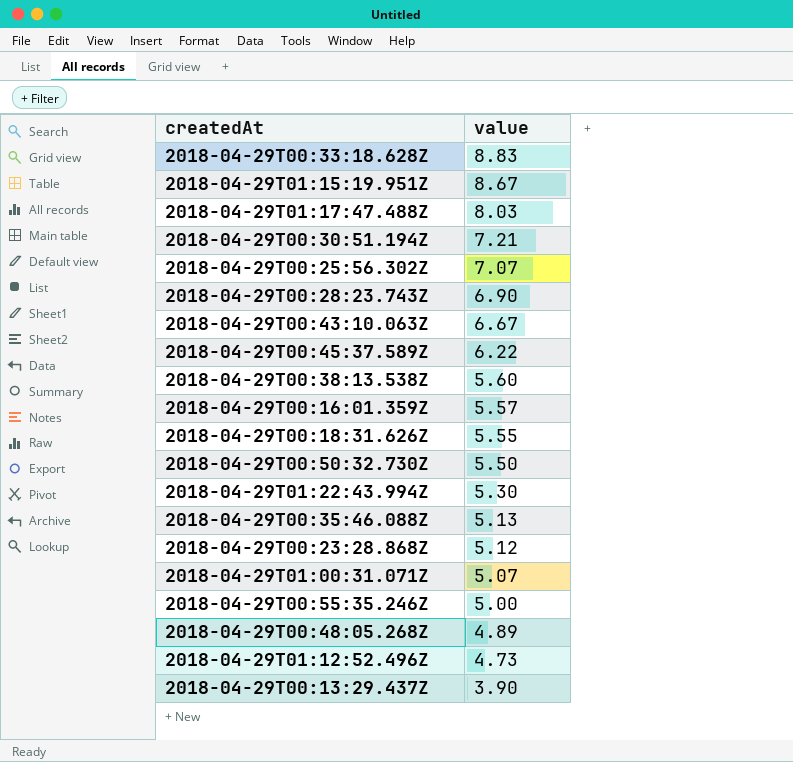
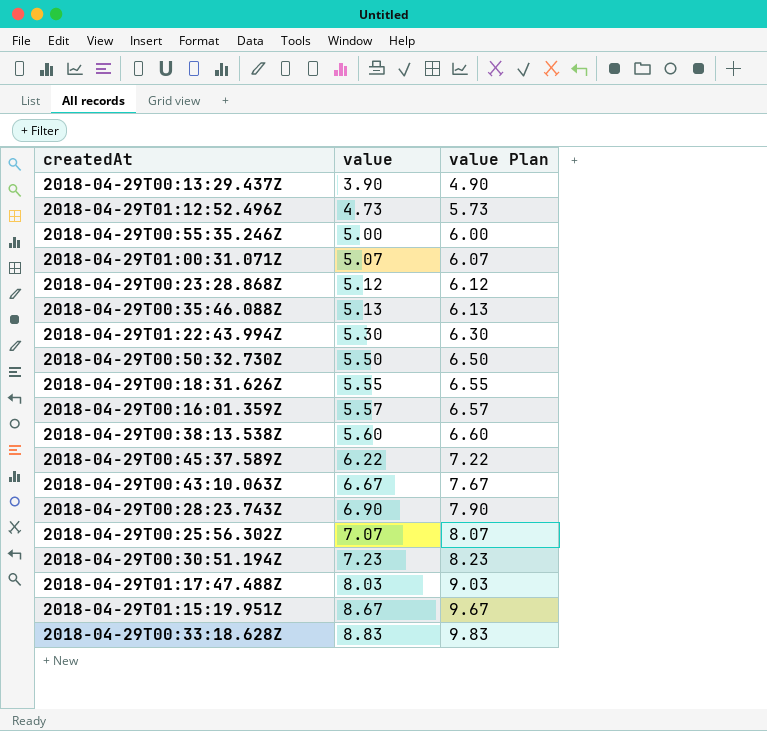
row order: value descending -> value ascending
column value Plan | formula: none -> [value] + 1
row 2018-04-29T00:48:05.268Z: 4.89 -> none
2018-04-29T00:30:51.194Z | value: 7.21 -> 7.23

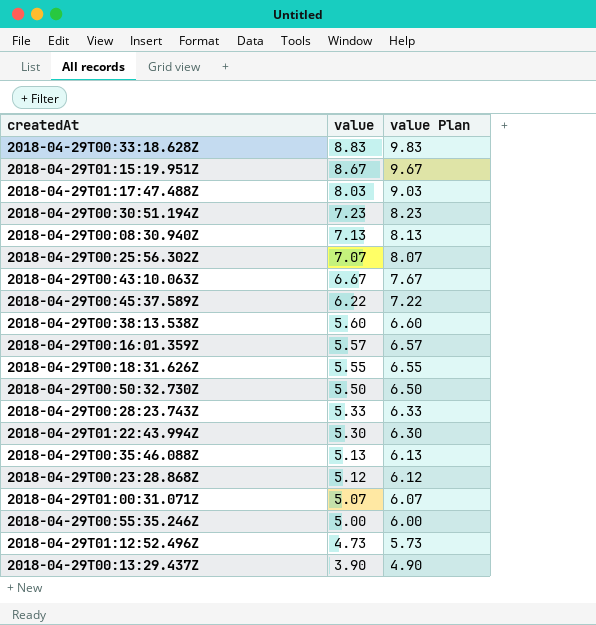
row order: value ascending -> value descending
row 2018-04-29T00:08:30.940Z: none -> 7.13 | 8.13
2018-04-29T00:28:23.743Z | value: 6.90 -> 5.33
2018-04-29T00:28:23.743Z | value Plan: 7.90 -> 6.33

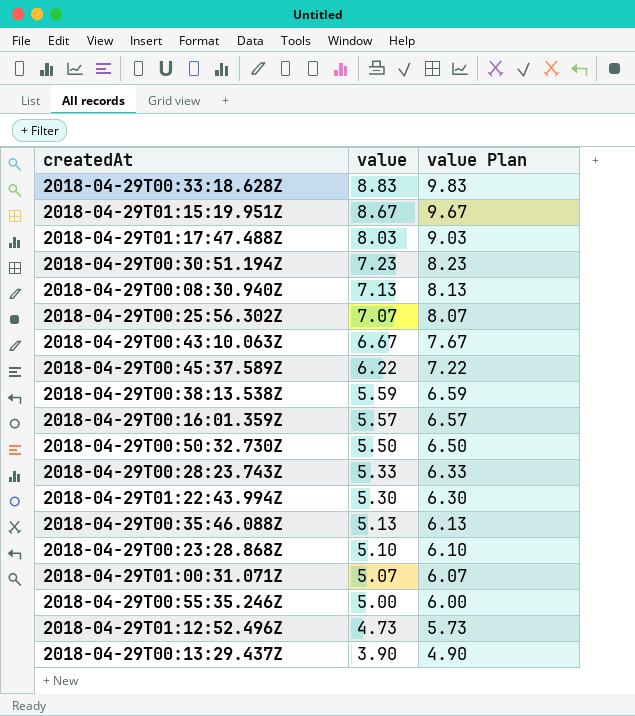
row 2018-04-29T00:18:31.626Z: 5.55 | 6.55 -> none
2018-04-29T00:38:13.538Z | value: 5.60 -> 5.59
2018-04-29T00:38:13.538Z | value Plan: 6.60 -> 6.59
2018-04-29T00:23:28.868Z | value: 5.12 -> 5.10
2018-04-29T00:23:28.868Z | value Plan: 6.12 -> 6.10

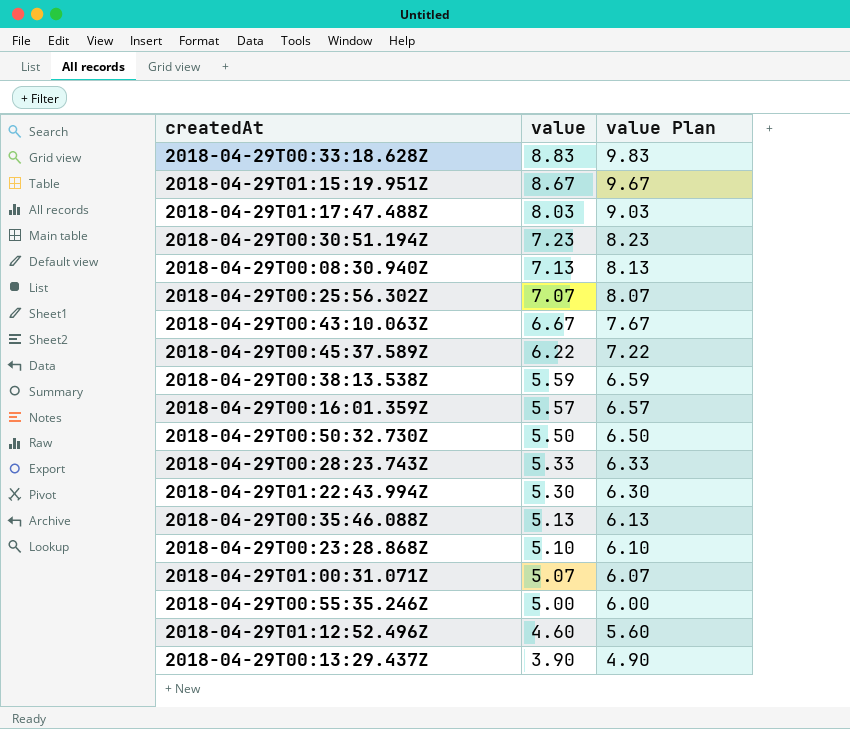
2018-04-29T01:12:52.496Z | value: 4.73 -> 4.60
2018-04-29T01:12:52.496Z | value Plan: 5.73 -> 5.60

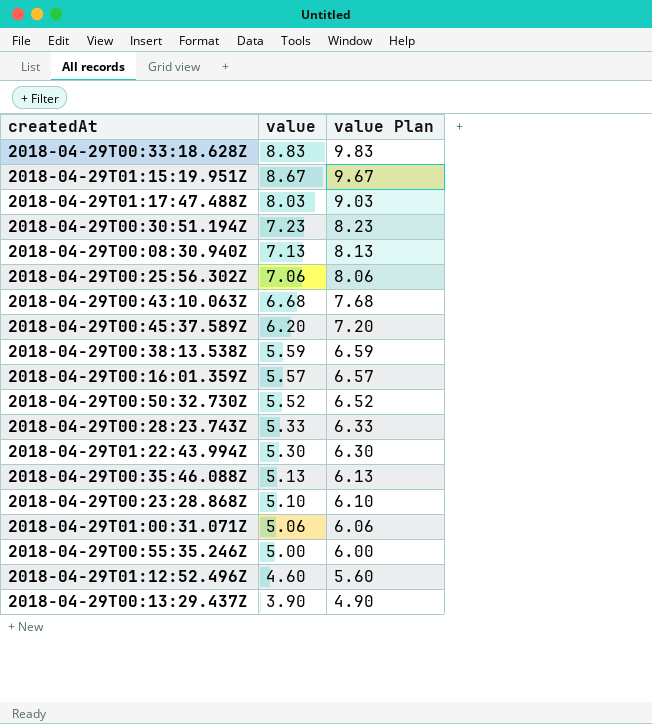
2018-04-29T00:25:56.302Z | value: 7.07 -> 7.06
2018-04-29T00:25:56.302Z | value Plan: 8.07 -> 8.06
2018-04-29T00:43:10.063Z | value: 6.67 -> 6.68
2018-04-29T00:43:10.063Z | value Plan: 7.67 -> 7.68
2018-04-29T00:45:37.589Z | value: 6.22 -> 6.20
2018-04-29T00:45:37.589Z | value Plan: 7.22 -> 7.20
2018-04-29T00:50:32.730Z | value: 5.50 -> 5.52
2018-04-29T00:50:32.730Z | value Plan: 6.50 -> 6.52
2018-04-29T01:00:31.071Z | value: 5.07 -> 5.06
2018-04-29T01:00:31.071Z | value Plan: 6.07 -> 6.06

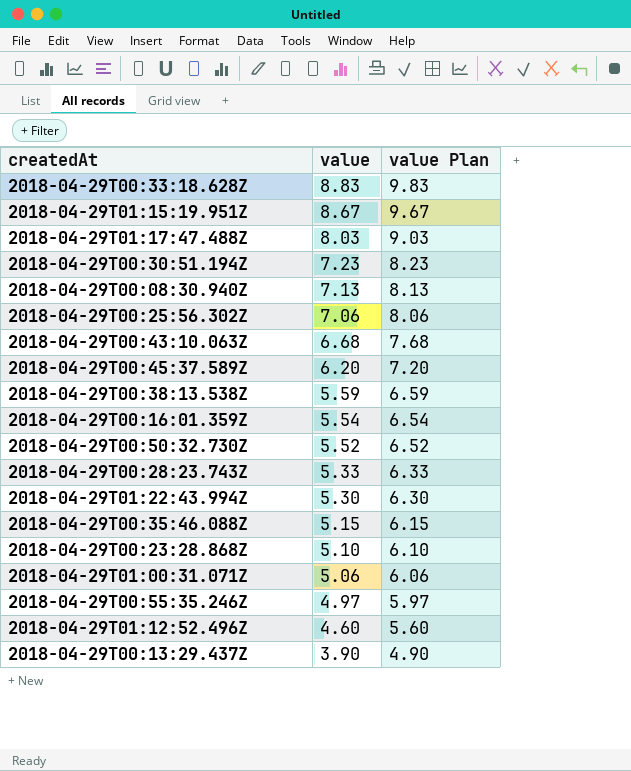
2018-04-29T00:16:01.359Z | value: 5.57 -> 5.54
2018-04-29T00:16:01.359Z | value Plan: 6.57 -> 6.54
2018-04-29T00:35:46.088Z | value: 5.13 -> 5.15
2018-04-29T00:35:46.088Z | value Plan: 6.13 -> 6.15
2018-04-29T00:55:35.246Z | value: 5.00 -> 4.97
2018-04-29T00:55:35.246Z | value Plan: 6.00 -> 5.97

